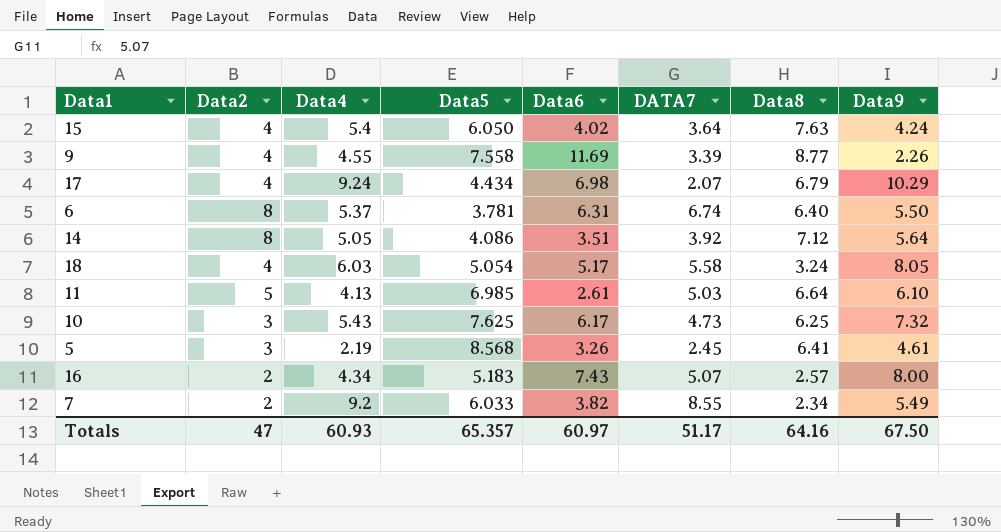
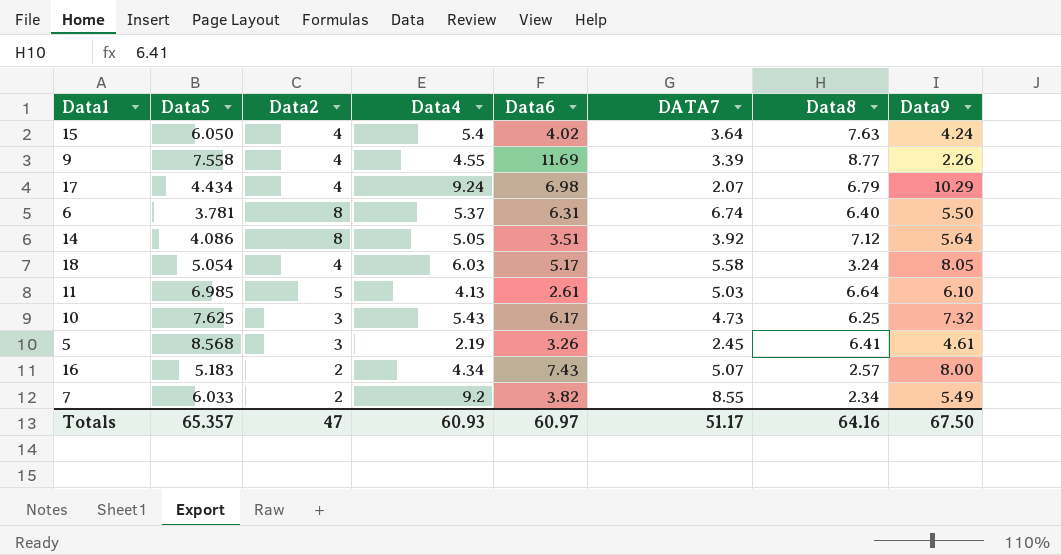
column Data5 | position: 4 -> 2

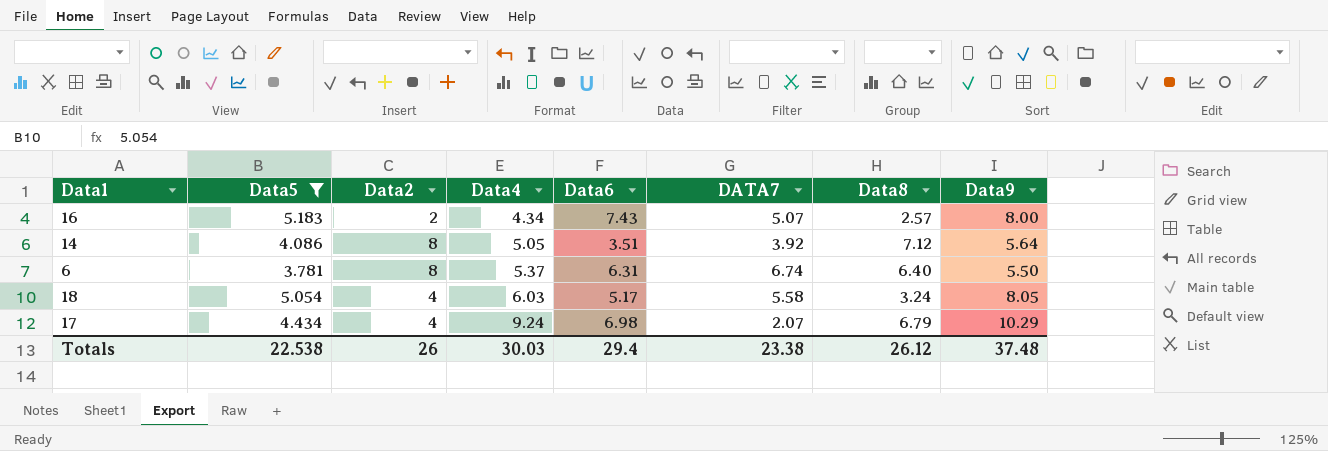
filter: none -> Data5 <= 5.183
row order: none -> Data4 ascending
Totals | Data5: 65.357 -> 22.538
Totals | Data2: 47 -> 26
Totals | Data4: 60.93 -> 30.03
Totals | Data6: 60.97 -> 29.4
Totals | DATA7: 51.17 -> 23.38
Totals | Data8: 64.16 -> 26.12
Totals | Data9: 67.50 -> 37.48

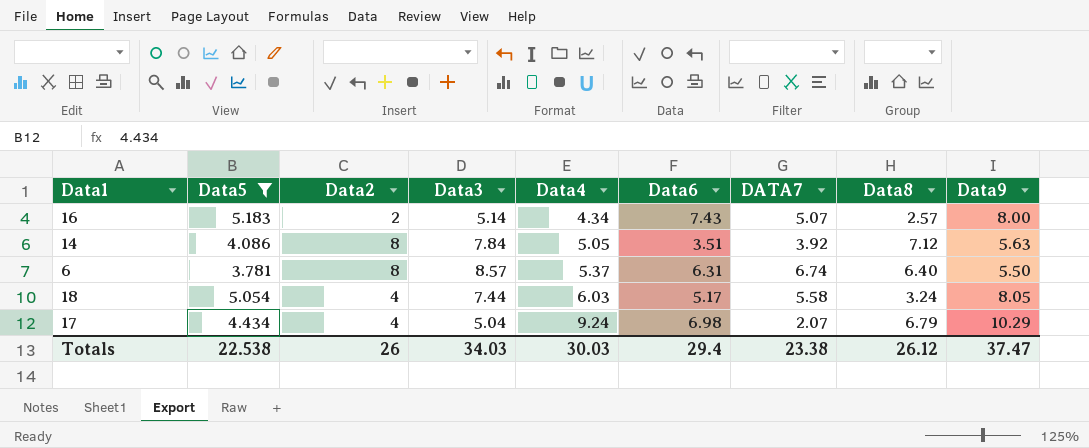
column Data3 | position: none -> 4
14 | Data9: 5.64 -> 5.63
Totals | Data9: 37.48 -> 37.47

